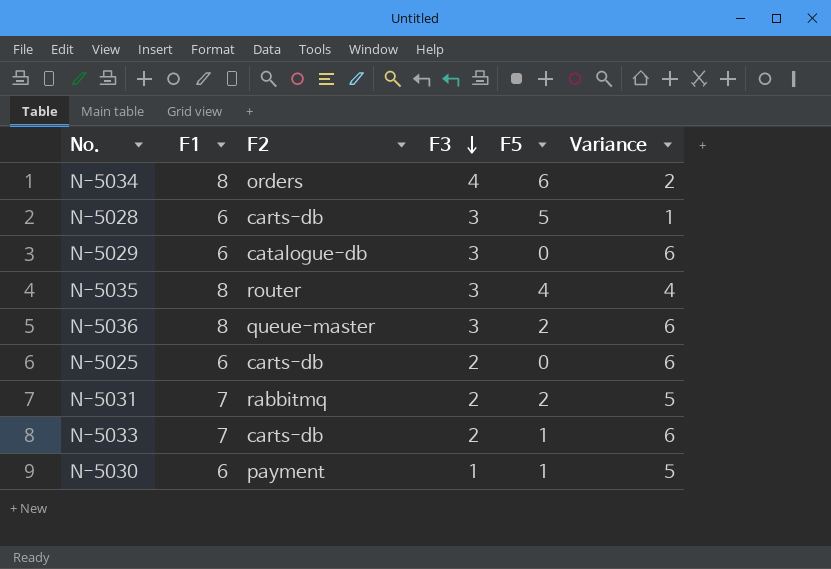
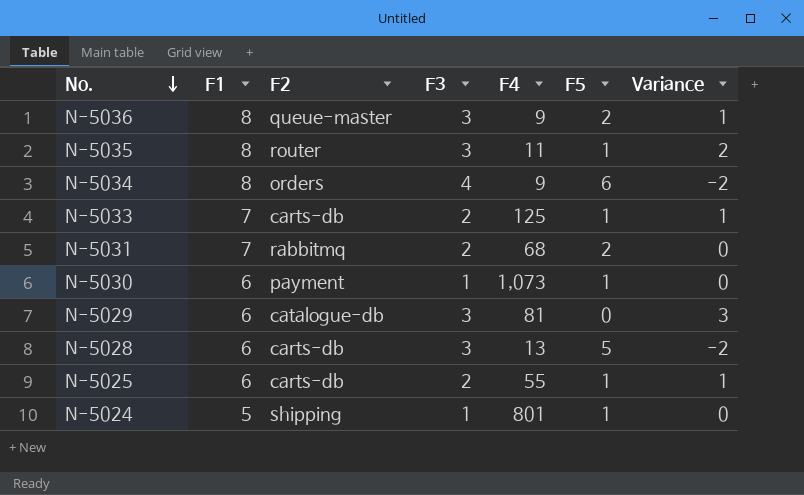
row order: F3 descending -> No. descending
column F4 | position: none -> 5
column Variance | formula: [F1] - [F5] -> [F3] - [F5]
N-5035 | F5: 4 -> 1
N-5025 | F5: 0 -> 1
row N-5024: none -> 5 | shipping | 1 | 801 | 1 | 0

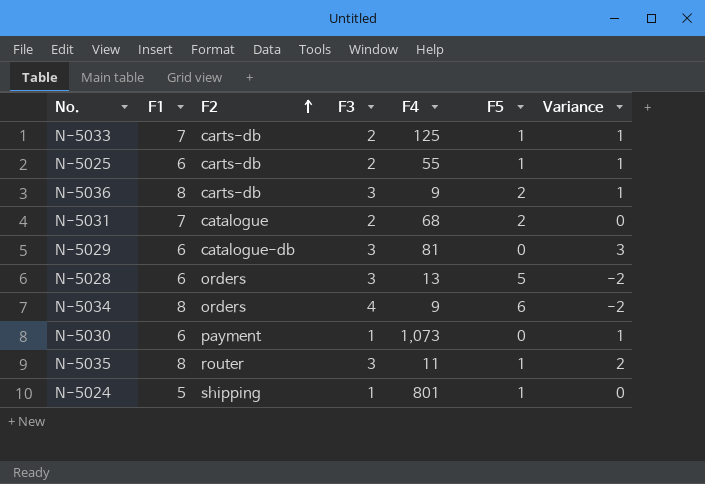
row order: No. descending -> F2 ascending
N-5036 | F2: queue-master -> carts-db
N-5031 | F2: rabbitmq -> catalogue
N-5028 | F2: carts-db -> orders
N-5030 | F5: 1 -> 0
N-5030 | Variance: 0 -> 1

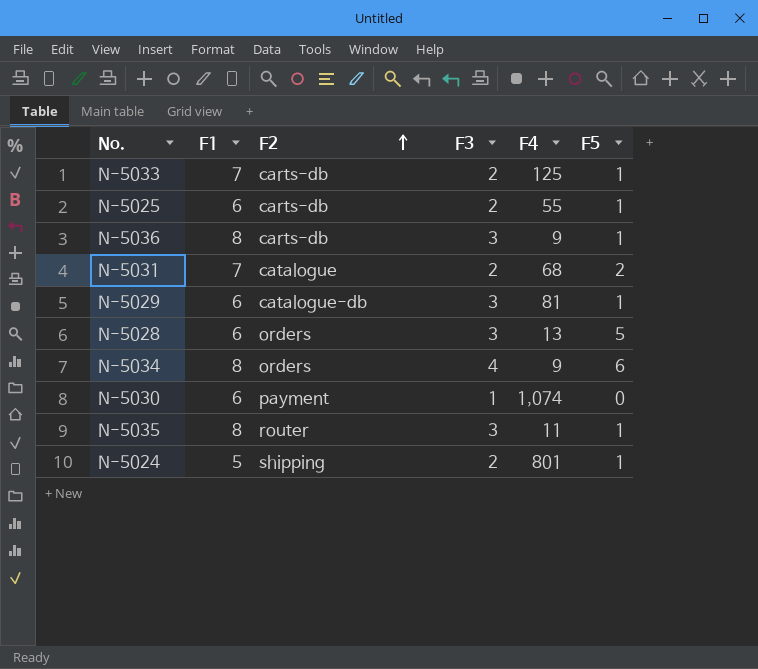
column Variance | formula: [F3] - [F5] -> none
N-5036 | F5: 2 -> 1
N-5029 | F5: 0 -> 1
N-5030 | F4: 1,073 -> 1,074
N-5024 | F3: 1 -> 2

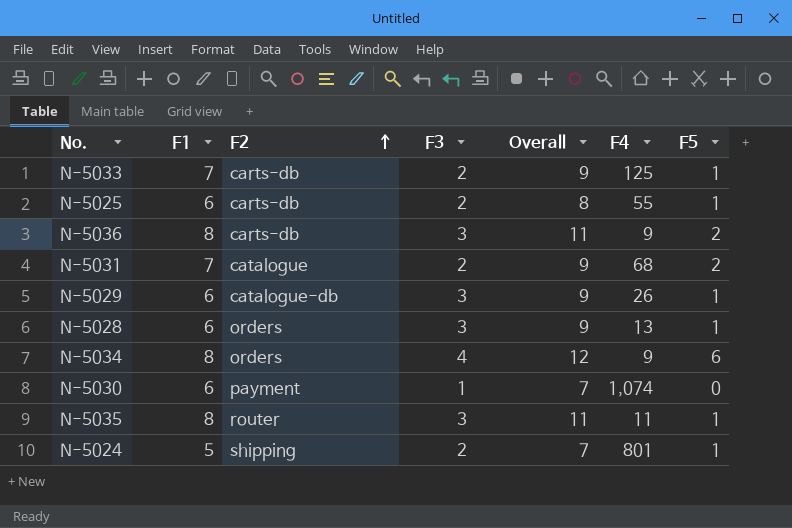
column Overall | formula: none -> [F1] + [F3]
N-5036 | F5: 1 -> 2
N-5029 | F4: 81 -> 26
N-5028 | F5: 5 -> 1

